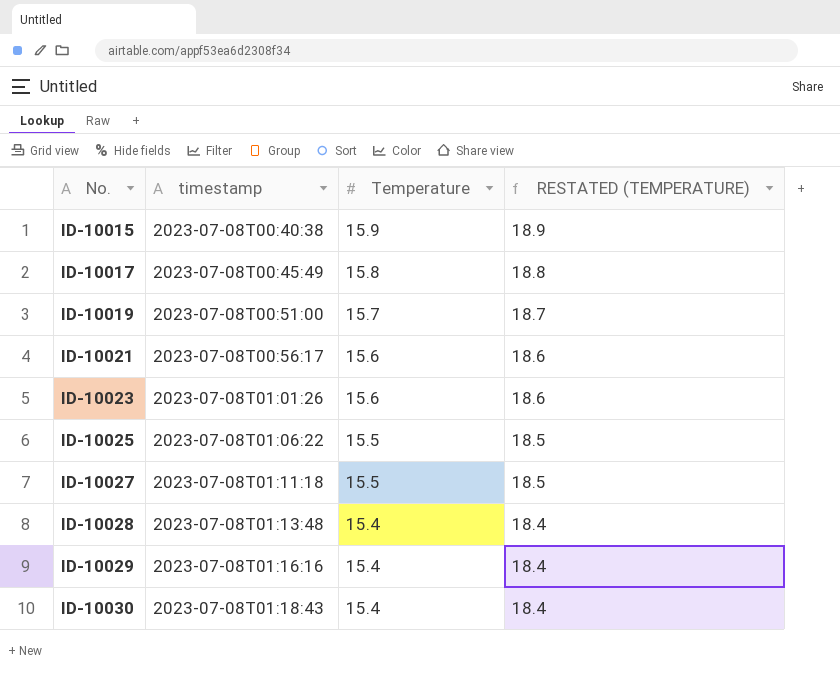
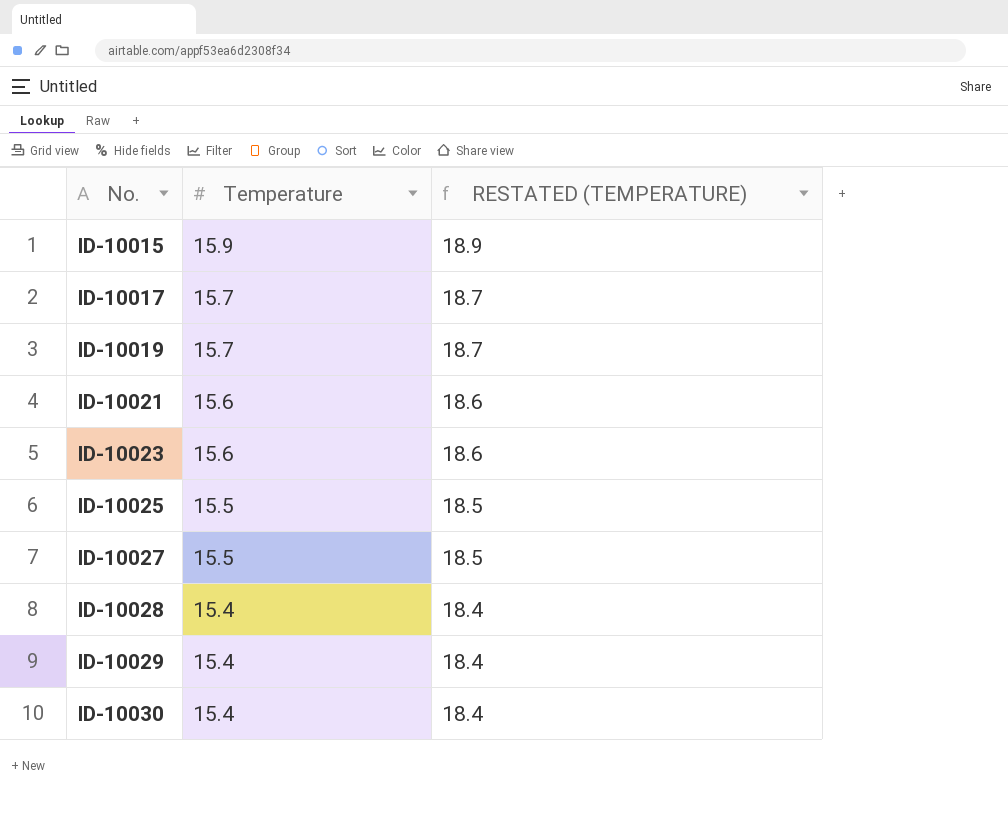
column timestamp | position: 2 -> none
ID-10017 | Temperature: 15.8 -> 15.7
ID-10017 | RESTATED (TEMPERATURE): 18.8 -> 18.7

